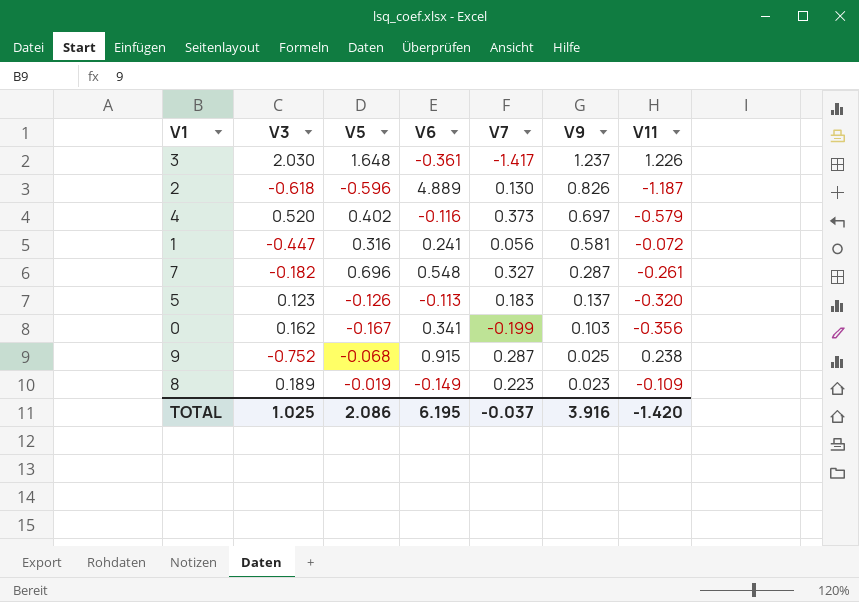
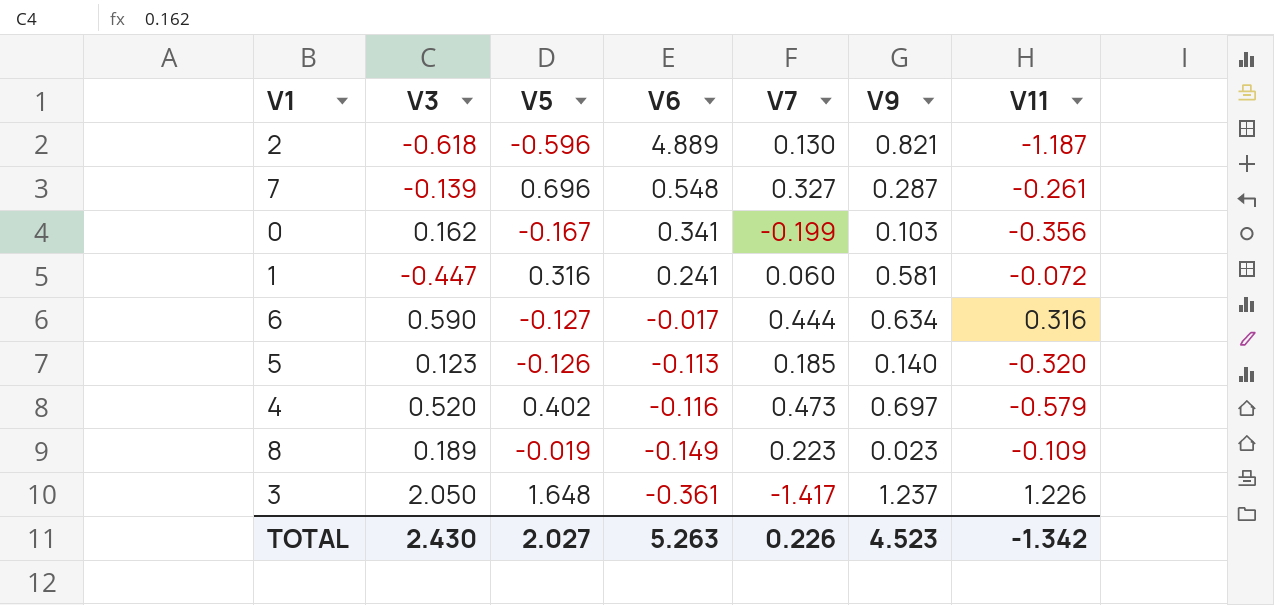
row order: V9 descending -> V6 descending
row 9: -0.752 | -0.068 | 0.915 | 0.287 | 0.025 | 0.238 -> none
2 | V9: 0.826 -> 0.821
7 | V3: -0.182 -> -0.139
1 | V7: 0.056 -> 0.060
row 6: none -> 0.590 | -0.127 | -0.017 | 0.444 | 0.634 | 0.316
5 | V7: 0.183 -> 0.185
5 | V9: 0.137 -> 0.140
4 | V7: 0.373 -> 0.473
3 | V3: 2.030 -> 2.050
TOTAL | V3: 1.025 -> 2.430
TOTAL | V5: 2.086 -> 2.027
TOTAL | V6: 6.195 -> 5.263
TOTAL | V7: -0.037 -> 0.226
TOTAL | V9: 3.916 -> 4.523
TOTAL | V11: -1.420 -> -1.342

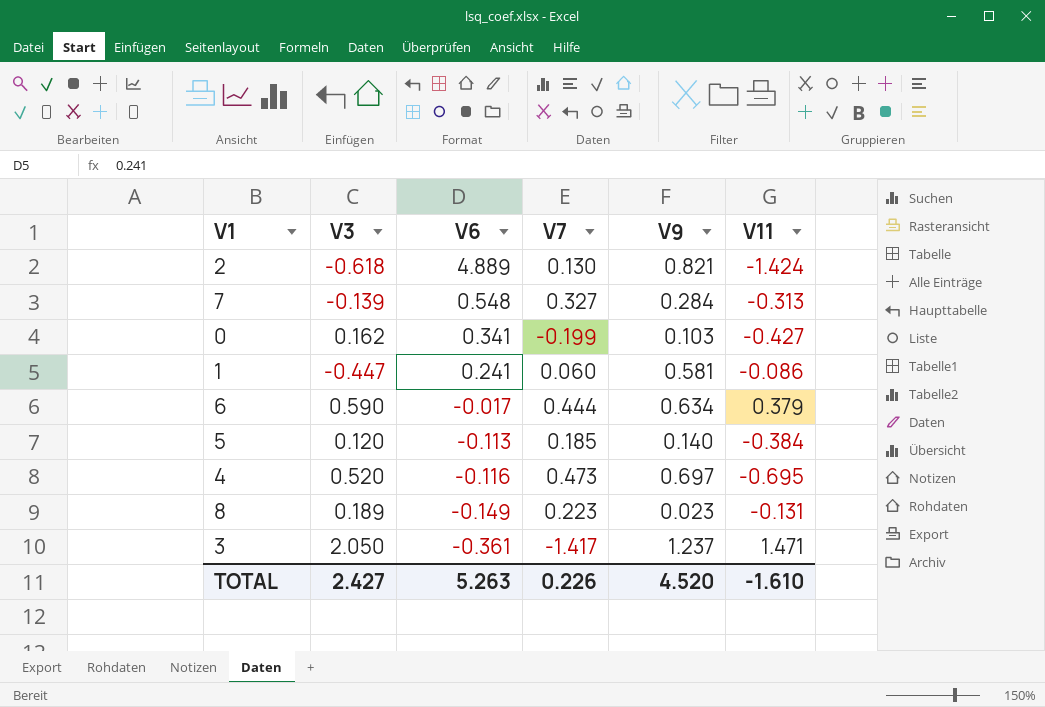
column V5 | position: 3 -> none
2 | V11: -1.187 -> -1.424
7 | V9: 0.287 -> 0.284
7 | V11: -0.261 -> -0.313
0 | V11: -0.356 -> -0.427
1 | V11: -0.072 -> -0.086
6 | V11: 0.316 -> 0.379
5 | V3: 0.123 -> 0.120
5 | V11: -0.320 -> -0.384
4 | V11: -0.579 -> -0.695
8 | V11: -0.109 -> -0.131
3 | V11: 1.226 -> 1.471
TOTAL | V3: 2.430 -> 2.427
TOTAL | V9: 4.523 -> 4.520
TOTAL | V11: -1.342 -> -1.610

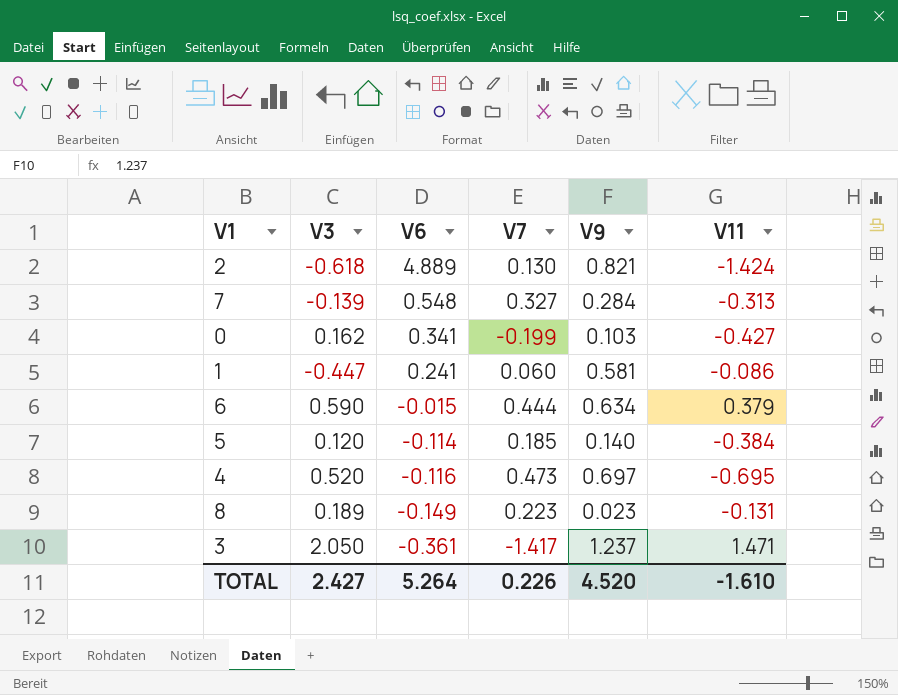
6 | V6: -0.017 -> -0.015
5 | V6: -0.113 -> -0.114
TOTAL | V6: 5.263 -> 5.264

